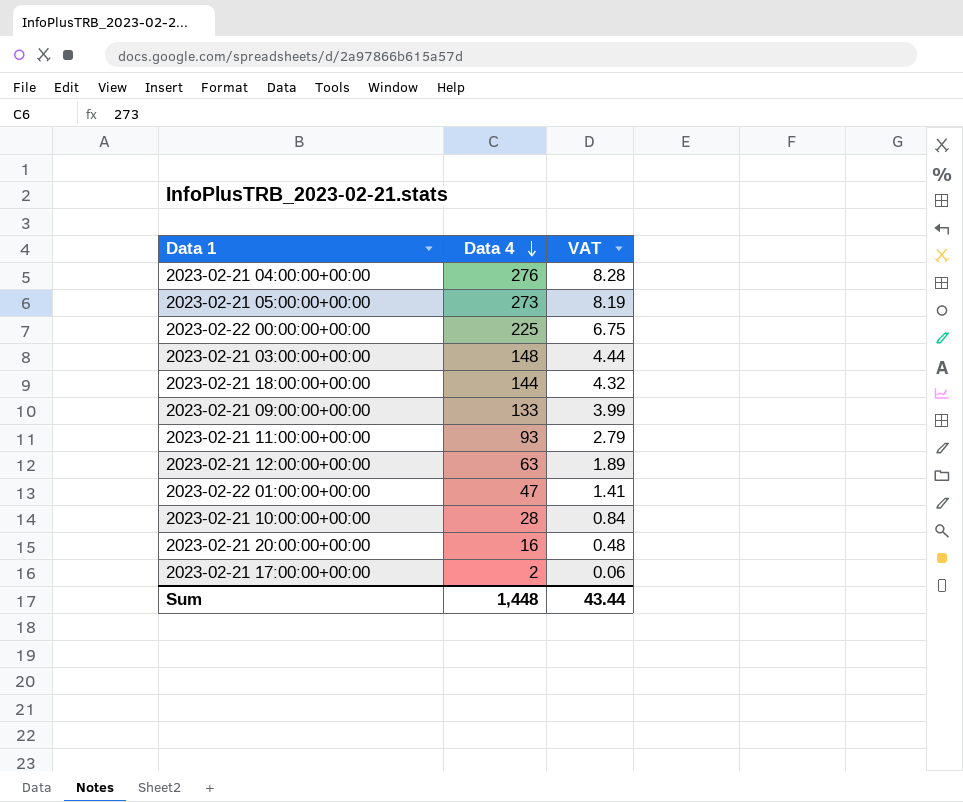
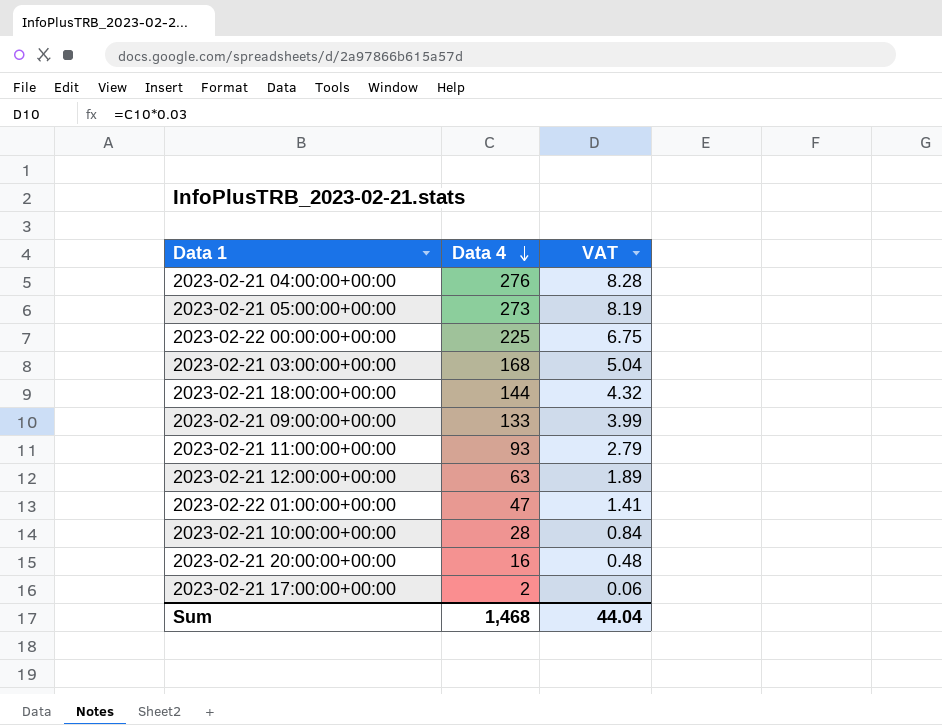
2023-02-21 03:00:00+00:00 | Data 4: 148 -> 168
2023-02-21 03:00:00+00:00 | VAT: 4.44 -> 5.04
Sum | Data 4: 1,448 -> 1,468
Sum | VAT: 43.44 -> 44.04

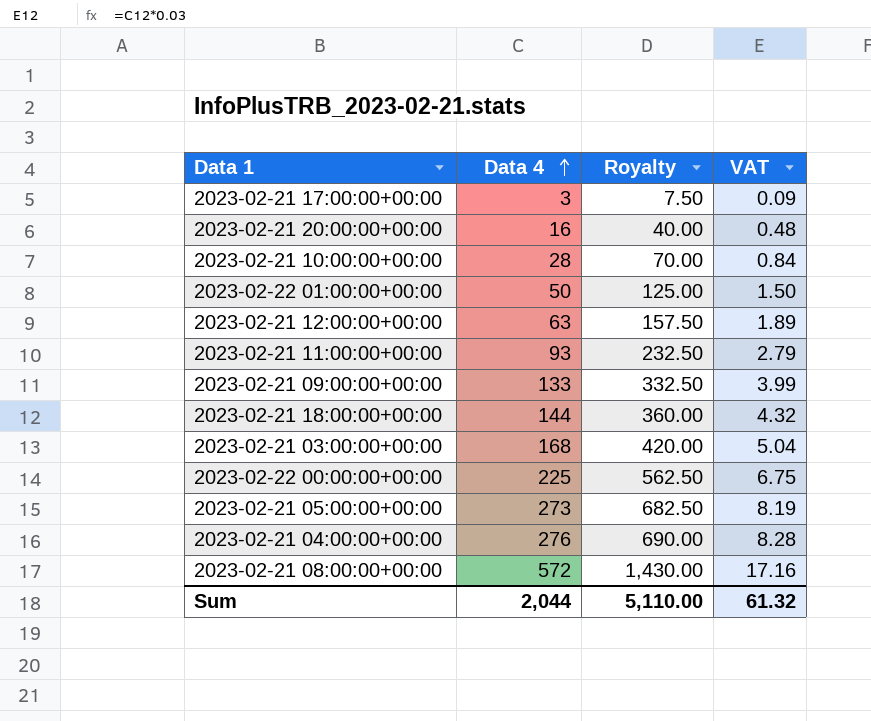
row order: Data 4 descending -> Data 4 ascending
column Royalty | formula: none -> [Data 4] * 2.5
2023-02-21 17:00:00+00:00 | Data 4: 2 -> 3
2023-02-21 17:00:00+00:00 | VAT: 0.06 -> 0.09
2023-02-22 01:00:00+00:00 | Data 4: 47 -> 50
2023-02-22 01:00:00+00:00 | VAT: 1.41 -> 1.50
row 2023-02-21 08:00:00+00:00: none -> 572 | 1,430.00 | 17.16
Sum | Data 4: 1,468 -> 2,044
Sum | VAT: 44.04 -> 61.32

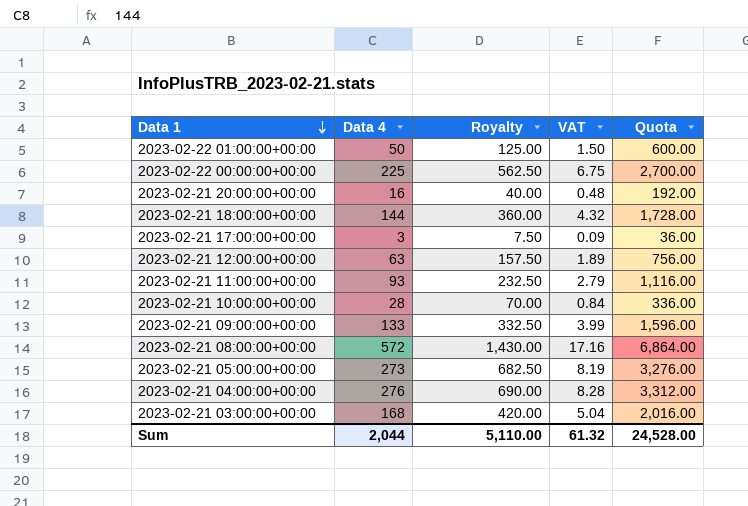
row order: Data 4 ascending -> Data 1 descending
column Quota | formula: none -> [Data 4] * 12

